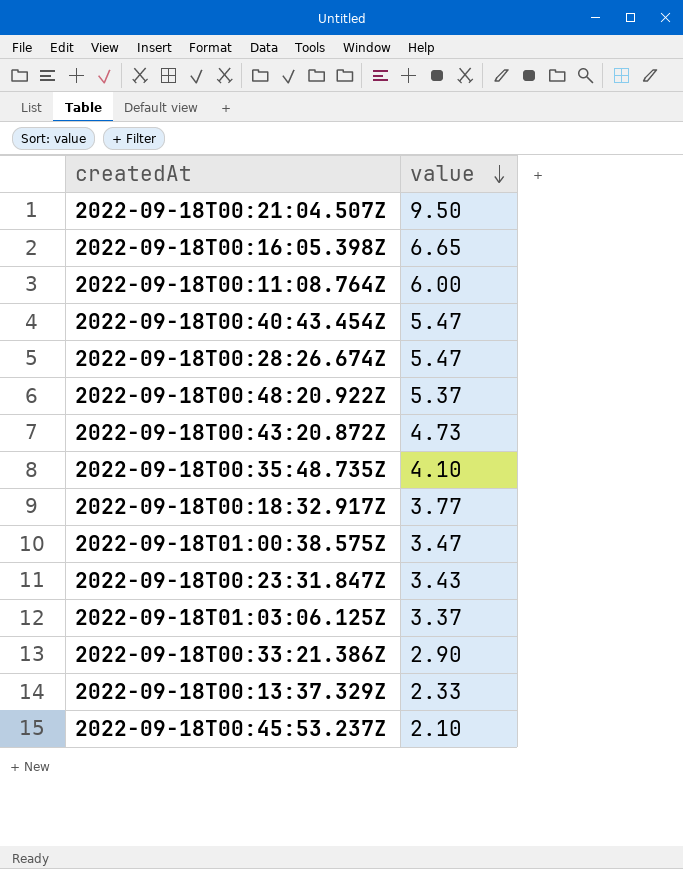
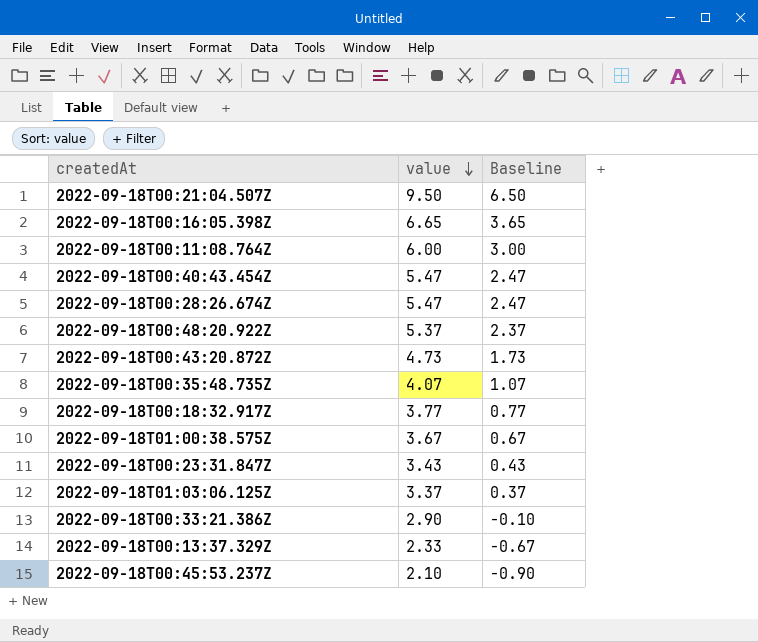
column Baseline | formula: none -> [value] - 3
2022-09-18T00:35:48.735Z | value: 4.10 -> 4.07
2022-09-18T01:00:38.575Z | value: 3.47 -> 3.67

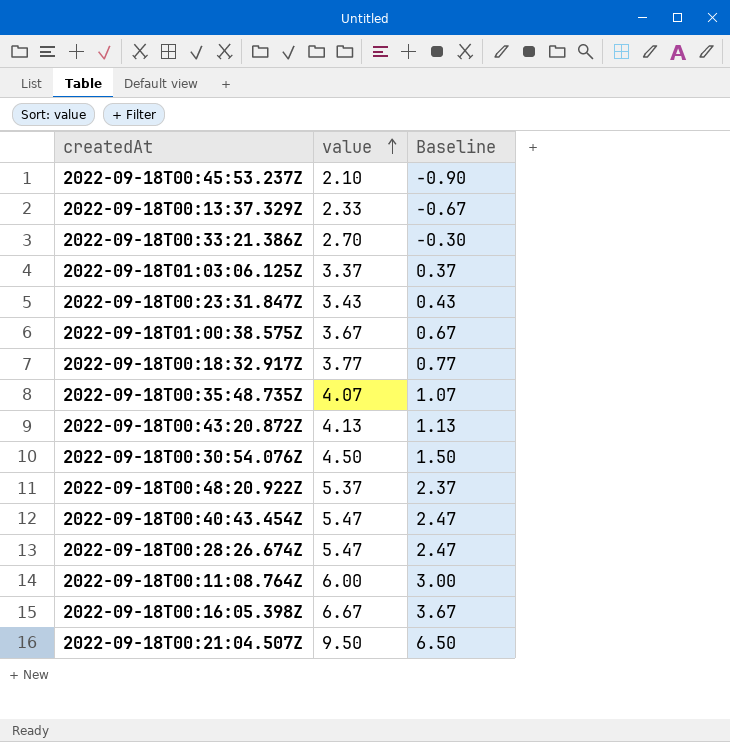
row order: value descending -> value ascending
2022-09-18T00:33:21.386Z | value: 2.90 -> 2.70
2022-09-18T00:33:21.386Z | Baseline: -0.10 -> -0.30
2022-09-18T00:43:20.872Z | value: 4.73 -> 4.13
2022-09-18T00:43:20.872Z | Baseline: 1.73 -> 1.13
row 2022-09-18T00:30:54.076Z: none -> 4.50 | 1.50
2022-09-18T00:16:05.398Z | value: 6.65 -> 6.67
2022-09-18T00:16:05.398Z | Baseline: 3.65 -> 3.67

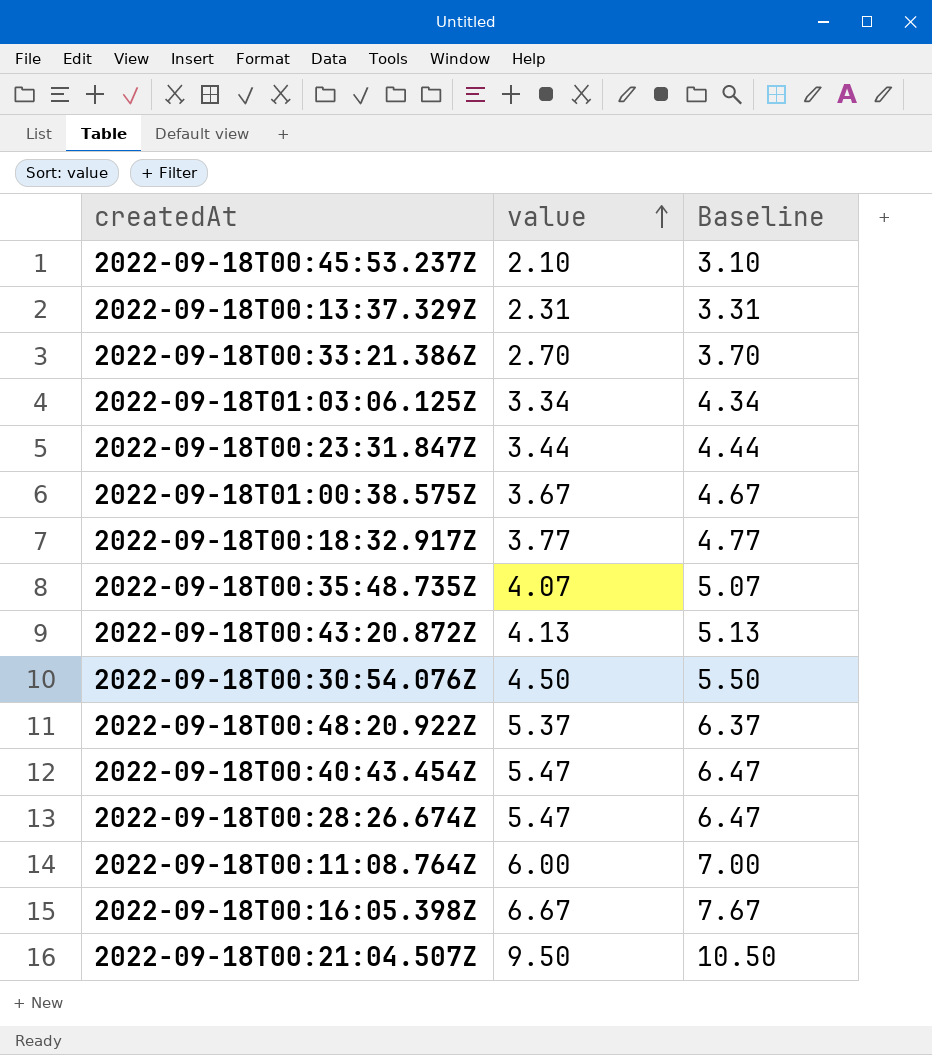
column Baseline | formula: [value] - 3 -> [value] + 1
2022-09-18T00:13:37.329Z | value: 2.33 -> 2.31
2022-09-18T01:03:06.125Z | value: 3.37 -> 3.34
2022-09-18T00:23:31.847Z | value: 3.43 -> 3.44

